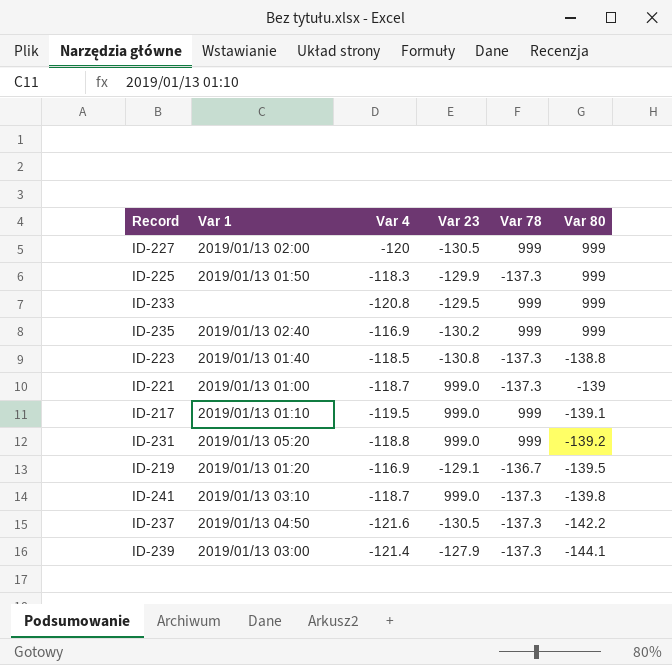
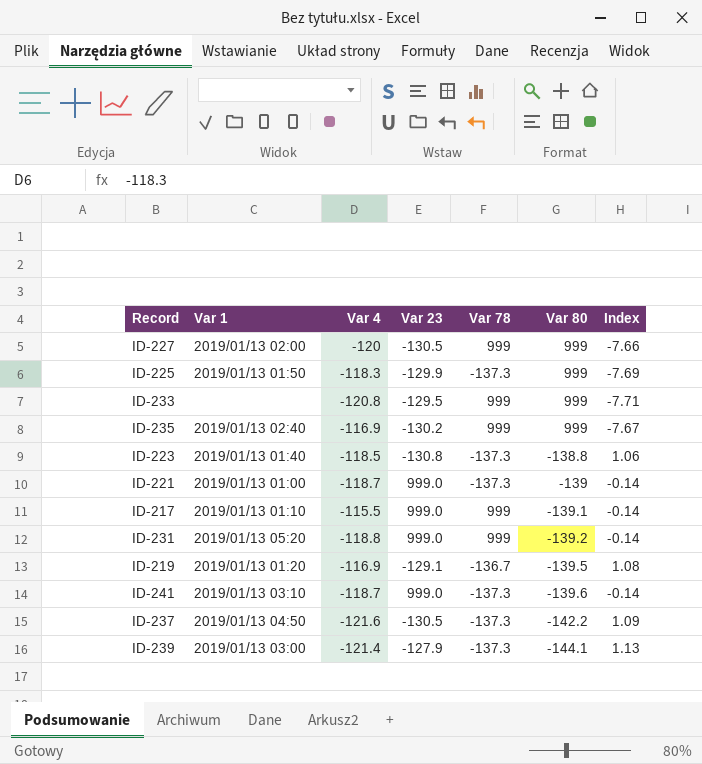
column Index | formula: none -> [Var 80] / [Var 23]
ID-217 | Var 4: -119.5 -> -115.5
ID-241 | Var 80: -139.8 -> -139.6

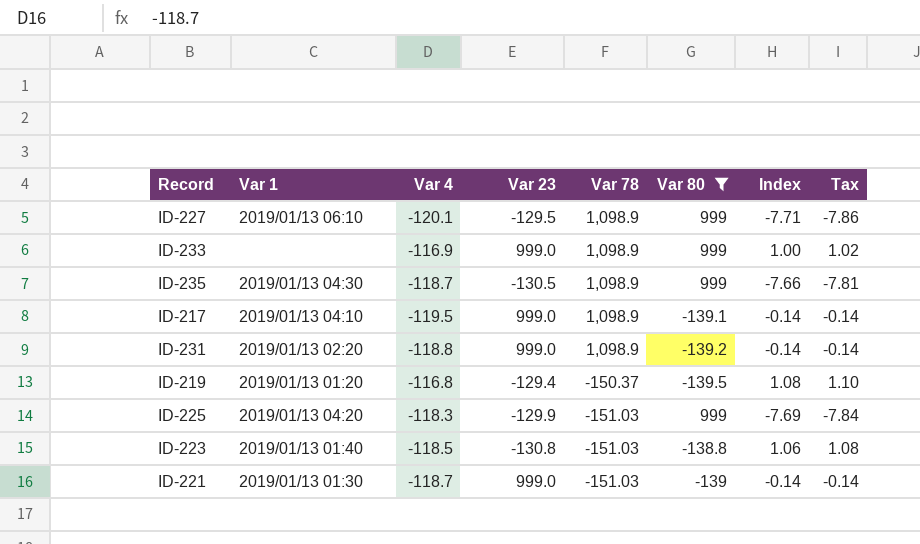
filter: none -> Var 80 >= -139.5
row order: Var 80 descending -> Var 78 descending
column Tax | formula: none -> [Index] * 1.02
ID-227 | Var 1: 2019/01/13 02:00 -> 2019/01/13 06:10
ID-227 | Var 4: -120 -> -120.1
ID-227 | Var 23: -130.5 -> -129.5
ID-227 | Var 78: 999 -> 1,098.9
ID-227 | Index: -7.66 -> -7.71
ID-233 | Var 4: -120.8 -> -116.9
ID-233 | Var 23: -129.5 -> 999.0
ID-233 | Var 78: 999 -> 1,098.9
ID-233 | Index: -7.71 -> 1.00
ID-235 | Var 1: 2019/01/13 02:40 -> 2019/01/13 04:30
ID-235 | Var 4: -116.9 -> -118.7
ID-235 | Var 23: -130.2 -> -130.5
ID-235 | Var 78: 999 -> 1,098.9
ID-235 | Index: -7.67 -> -7.66
ID-217 | Var 1: 2019/01/13 01:10 -> 2019/01/13 04:10
ID-217 | Var 4: -115.5 -> -119.5
ID-217 | Var 78: 999 -> 1,098.9
ID-231 | Var 1: 2019/01/13 05:20 -> 2019/01/13 02:20
ID-231 | Var 78: 999 -> 1,098.9
ID-219 | Var 4: -116.9 -> -116.8
ID-219 | Var 23: -129.1 -> -129.4
ID-219 | Var 78: -136.7 -> -150.37
ID-225 | Var 1: 2019/01/13 01:50 -> 2019/01/13 04:20
ID-225 | Var 78: -137.3 -> -151.03
ID-223 | Var 78: -137.3 -> -151.03
ID-221 | Var 1: 2019/01/13 01:00 -> 2019/01/13 01:30
ID-221 | Var 78: -137.3 -> -151.03

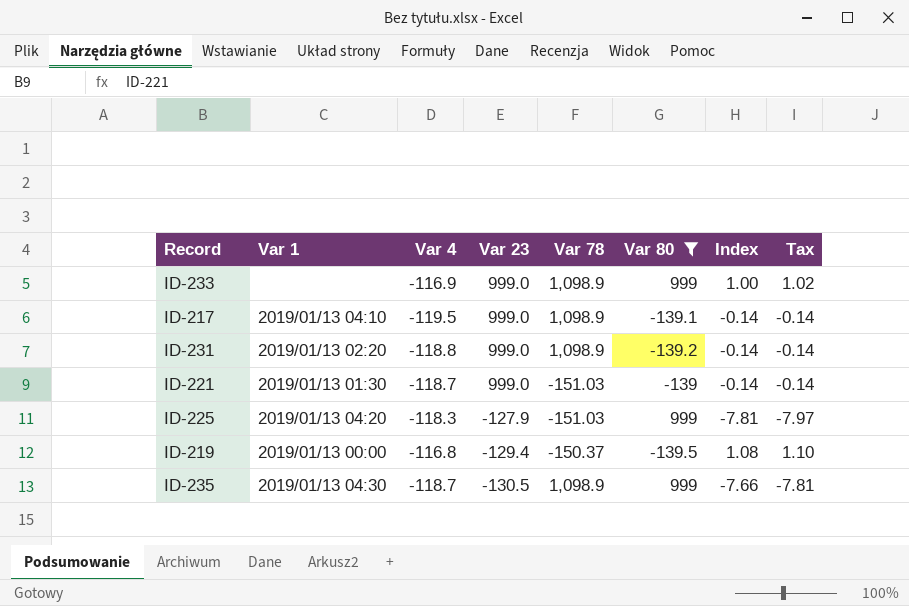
row order: Var 78 descending -> Var 23 descending
row ID-227: 2019/01/13 06:10 | -120.1 | -129.5 | 1,098.9 | 999 | -7.71 | -7.86 -> none
row ID-223: 2019/01/13 01:40 | -118.5 | -130.8 | -151.03 | -138.8 | 1.06 | 1.08 -> none
ID-225 | Var 23: -129.9 -> -127.9
ID-225 | Index: -7.69 -> -7.81
ID-225 | Tax: -7.84 -> -7.97
ID-219 | Var 1: 2019/01/13 01:20 -> 2019/01/13 00:00

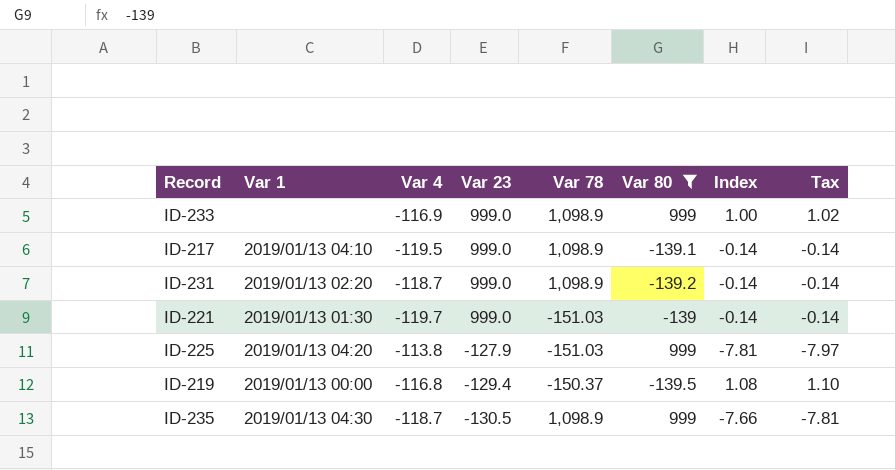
ID-231 | Var 4: -118.8 -> -118.7
ID-221 | Var 4: -118.7 -> -119.7
ID-225 | Var 4: -118.3 -> -113.8

